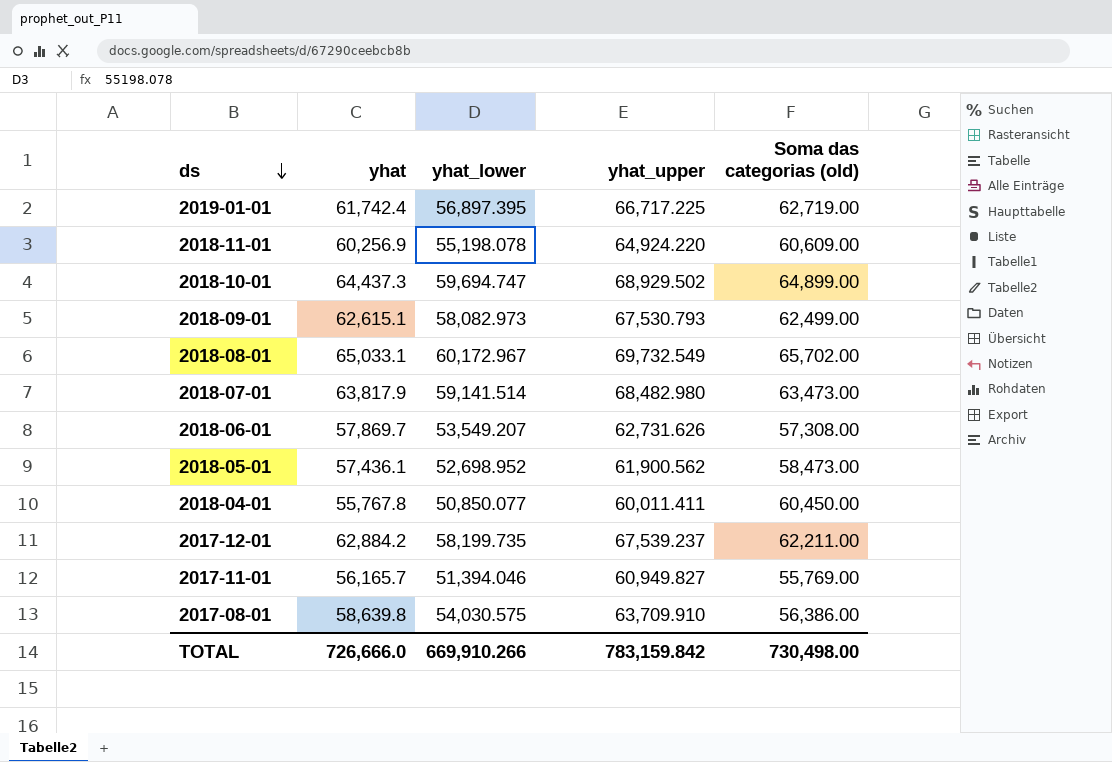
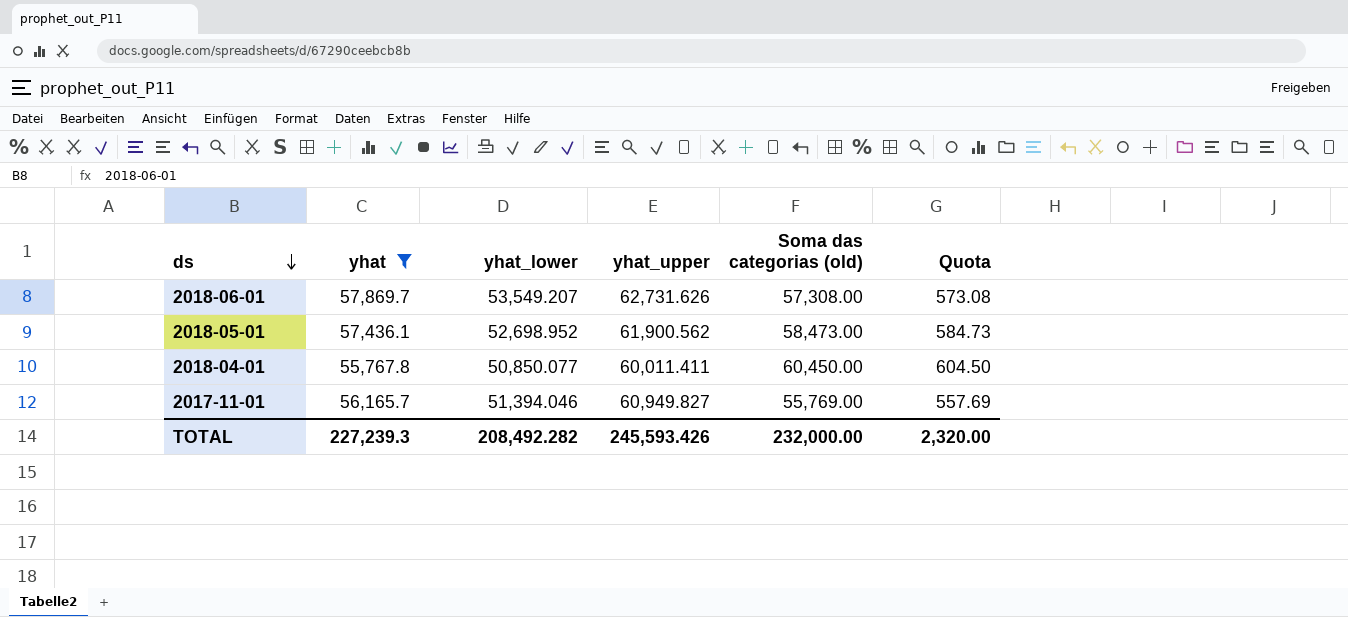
filter: none -> yhat <= 57,869.7
column Quota | formula: none -> [Soma das categorias (old)] * 0.01
TOTAL | yhat: 726,666.0 -> 227,239.3
TOTAL | yhat_lower: 669,910.266 -> 208,492.282
TOTAL | yhat_upper: 783,159.842 -> 245,593.426
TOTAL | Soma das categorias (old): 730,498.00 -> 232,000.00

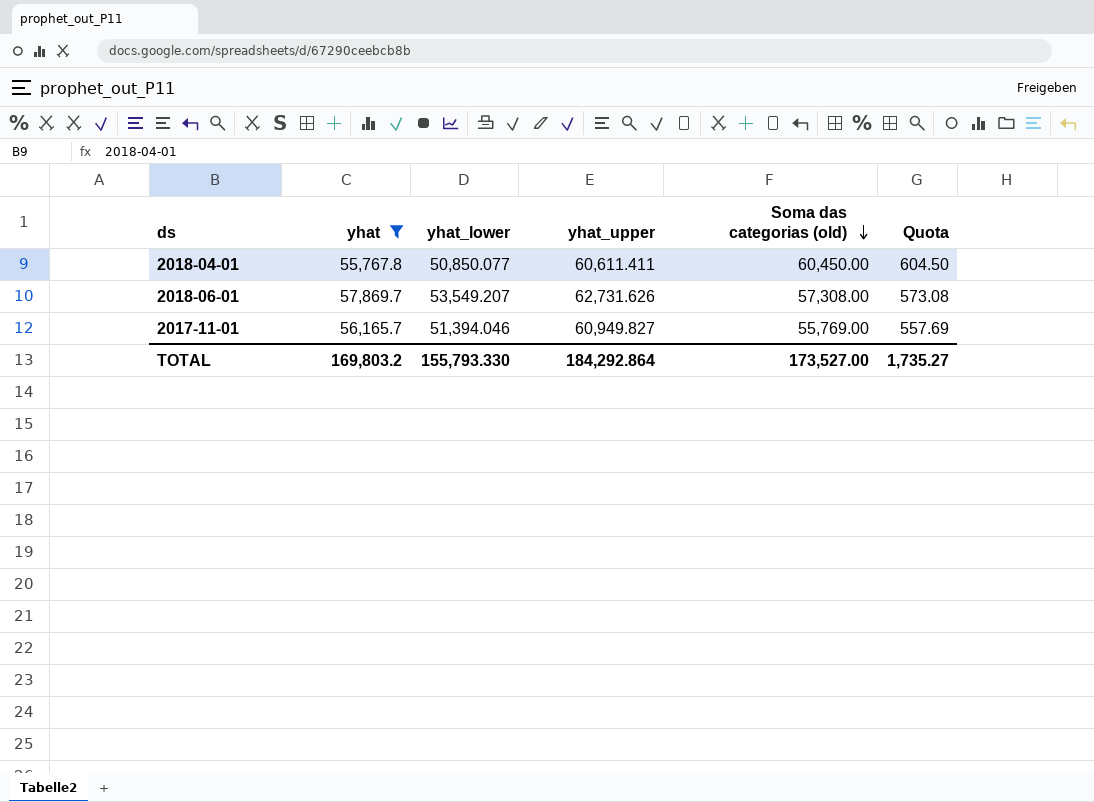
row order: ds descending -> Soma das categorias (old) descending
row 2018-05-01: 57,436.1 | 52,698.952 | 61,900.562 | 58,473.00 | 584.73 -> none
2018-04-01 | yhat_upper: 60,011.411 -> 60,611.411
TOTAL | yhat: 227,239.3 -> 169,803.2
TOTAL | yhat_lower: 208,492.282 -> 155,793.330
TOTAL | yhat_upper: 245,593.426 -> 184,292.864
TOTAL | Soma das categorias (old): 232,000.00 -> 173,527.00
TOTAL | Quota: 2,320.00 -> 1,735.27

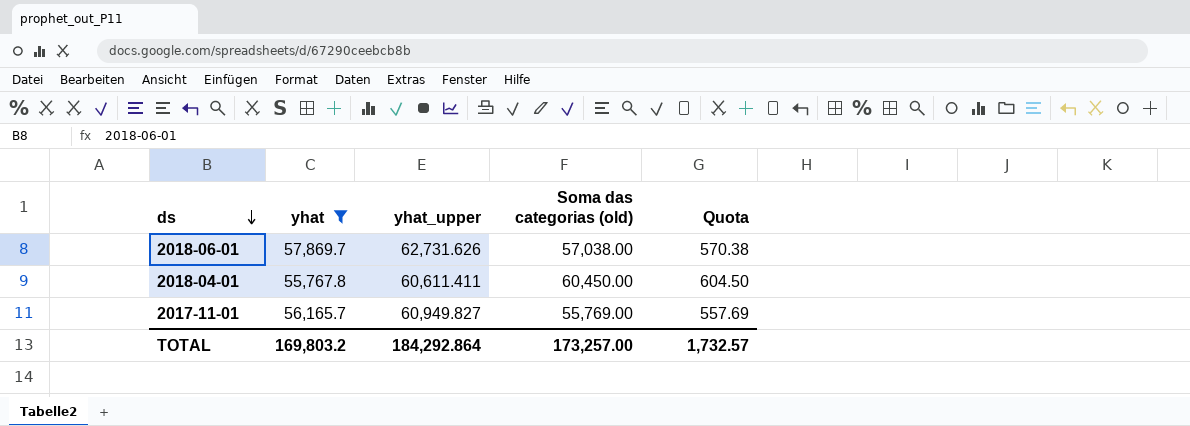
row order: Soma das categorias (old) descending -> ds descending
column yhat_lower | position: 3 -> none
2018-06-01 | Soma das categorias (old): 57,308.00 -> 57,038.00
2018-06-01 | Quota: 573.08 -> 570.38
TOTAL | Soma das categorias (old): 173,527.00 -> 173,257.00
TOTAL | Quota: 1,735.27 -> 1,732.57

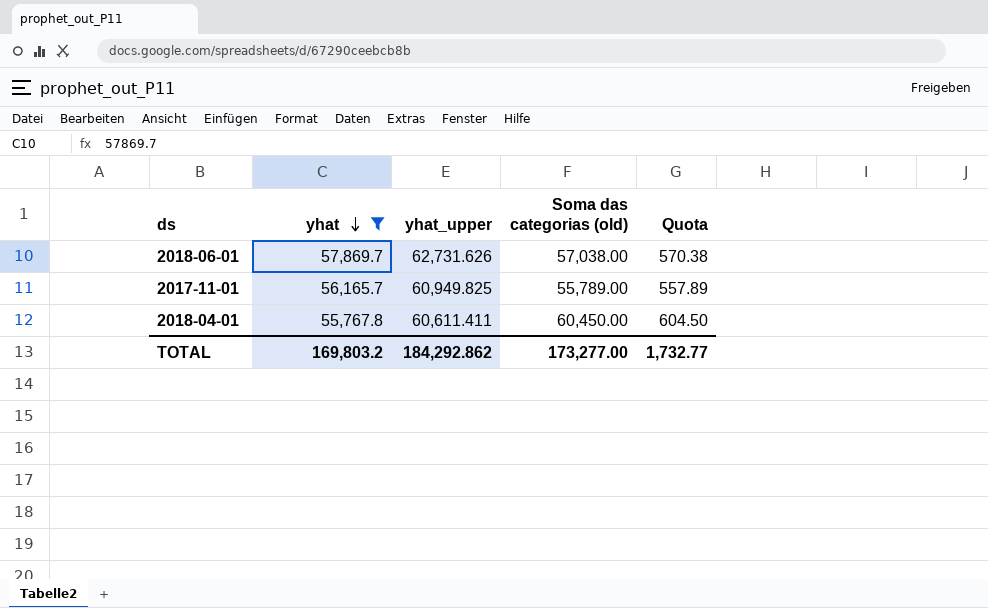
row order: ds descending -> yhat descending
2017-11-01 | yhat_upper: 60,949.827 -> 60,949.825
2017-11-01 | Soma das categorias (old): 55,769.00 -> 55,789.00
2017-11-01 | Quota: 557.69 -> 557.89
TOTAL | yhat_upper: 184,292.864 -> 184,292.862
TOTAL | Soma das categorias (old): 173,257.00 -> 173,277.00
TOTAL | Quota: 1,732.57 -> 1,732.77

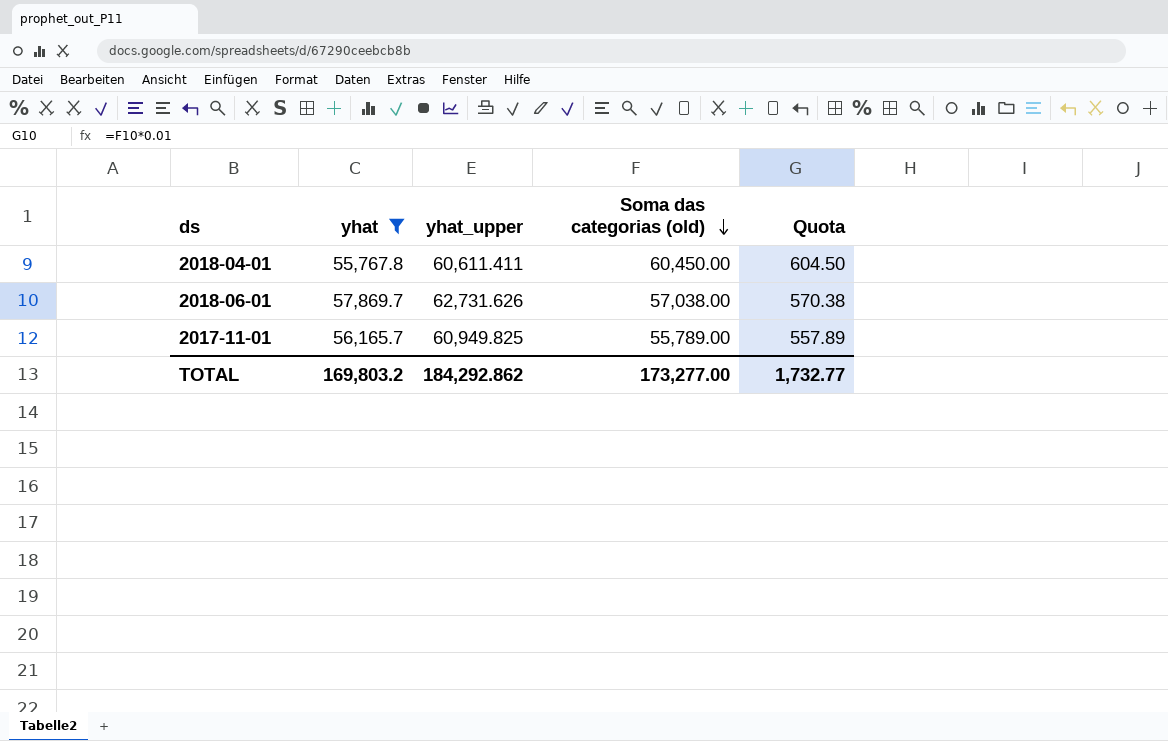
row order: yhat descending -> Soma das categorias (old) descending

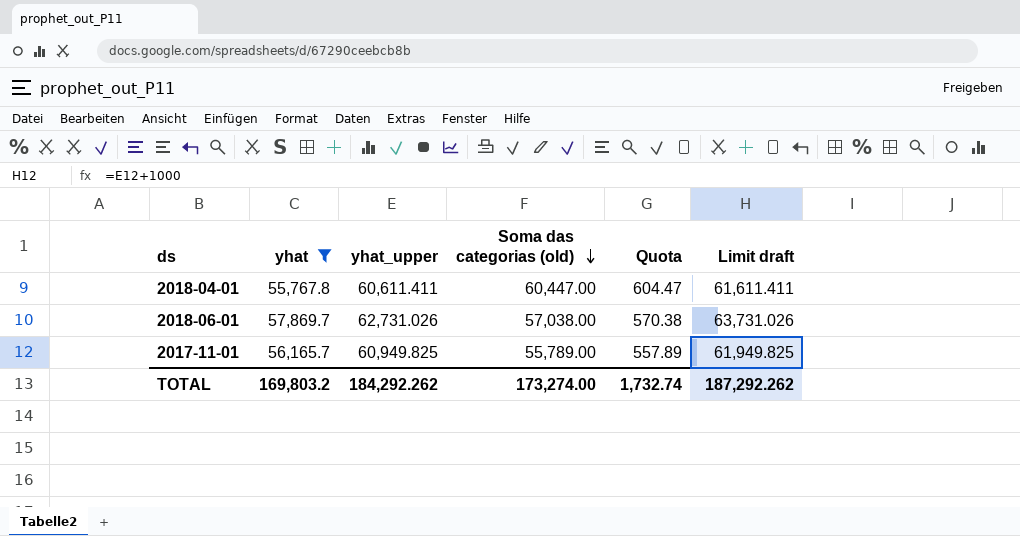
column Limit draft | formula: none -> [yhat_upper] + 1000
2018-04-01 | Soma das categorias (old): 60,450.00 -> 60,447.00
2018-04-01 | Quota: 604.50 -> 604.47
2018-06-01 | yhat_upper: 62,731.626 -> 62,731.026
TOTAL | yhat_upper: 184,292.862 -> 184,292.262
TOTAL | Soma das categorias (old): 173,277.00 -> 173,274.00
TOTAL | Quota: 1,732.77 -> 1,732.74

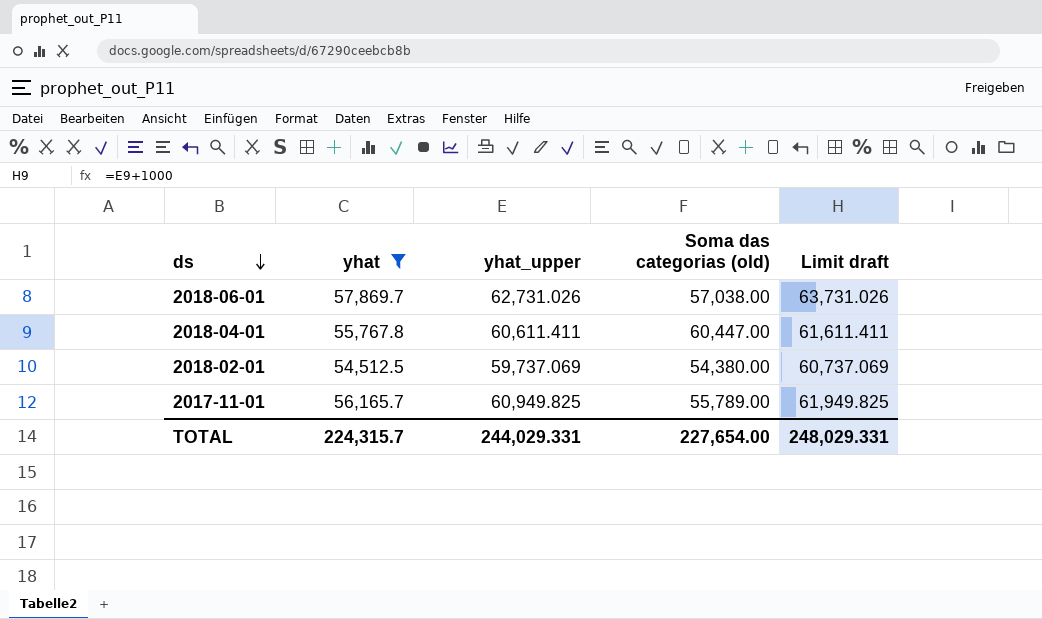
row order: Soma das categorias (old) descending -> ds descending
column Quota | formula: [Soma das categorias (old)] * 0.01 -> none
row 2018-02-01: none -> 54,512.5 | 59,737.069 | 54,380.00 | 60,737.069
TOTAL | yhat: 169,803.2 -> 224,315.7
TOTAL | yhat_upper: 184,292.262 -> 244,029.331
TOTAL | Soma das categorias (old): 173,274.00 -> 227,654.00
TOTAL | Limit draft: 187,292.262 -> 248,029.331

